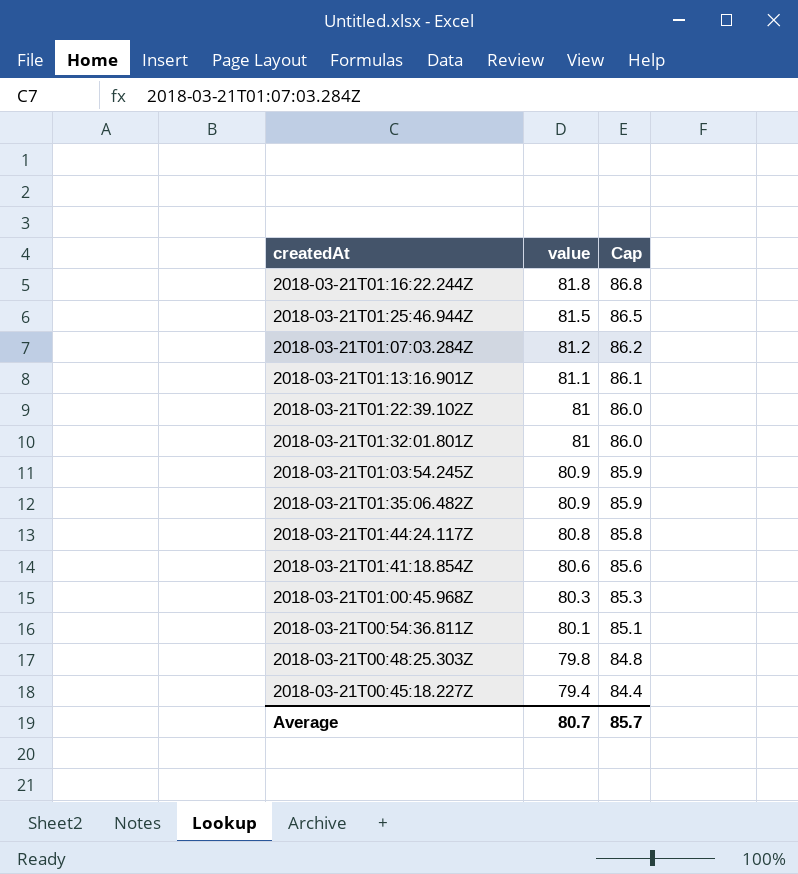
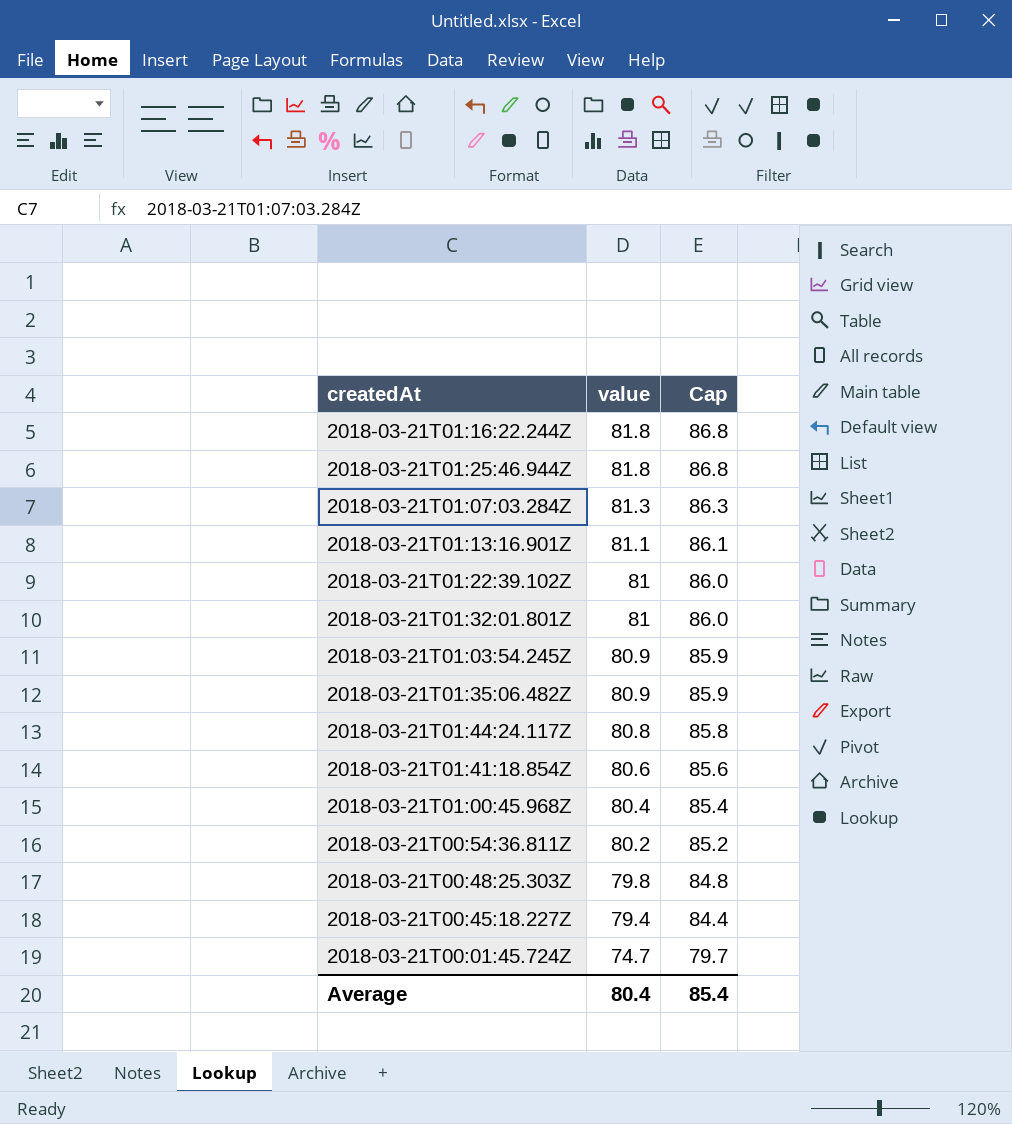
2018-03-21T01:25:46.944Z | value: 81.5 -> 81.8
2018-03-21T01:25:46.944Z | Cap: 86.5 -> 86.8
2018-03-21T01:07:03.284Z | value: 81.2 -> 81.3
2018-03-21T01:07:03.284Z | Cap: 86.2 -> 86.3
2018-03-21T01:00:45.968Z | value: 80.3 -> 80.4
2018-03-21T01:00:45.968Z | Cap: 85.3 -> 85.4
2018-03-21T00:54:36.811Z | value: 80.1 -> 80.2
2018-03-21T00:54:36.811Z | Cap: 85.1 -> 85.2
row 2018-03-21T00:01:45.724Z: none -> 74.7 | 79.7
Average | value: 80.7 -> 80.4
Average | Cap: 85.7 -> 85.4

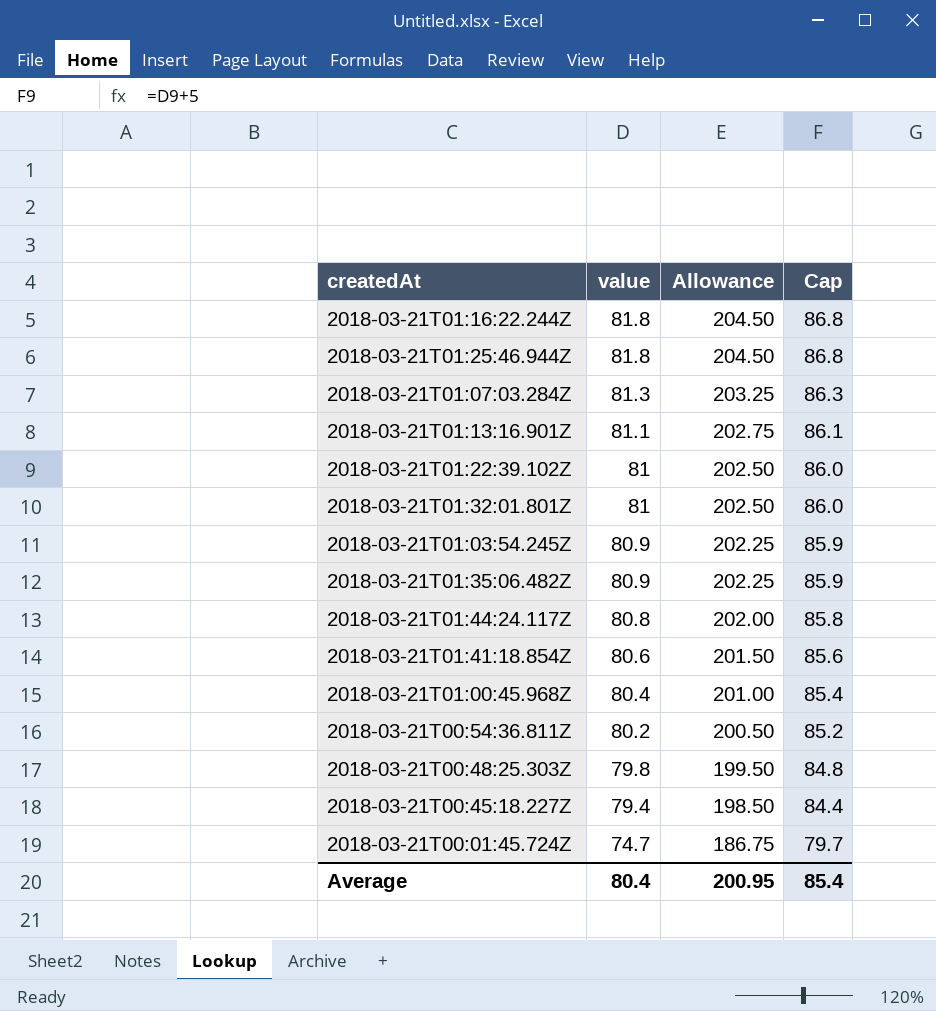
column Allowance | formula: none -> [value] * 2.5

